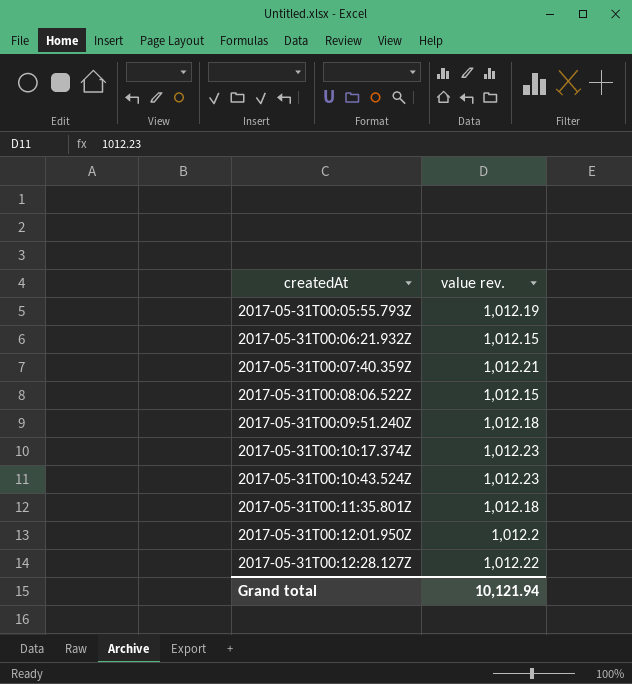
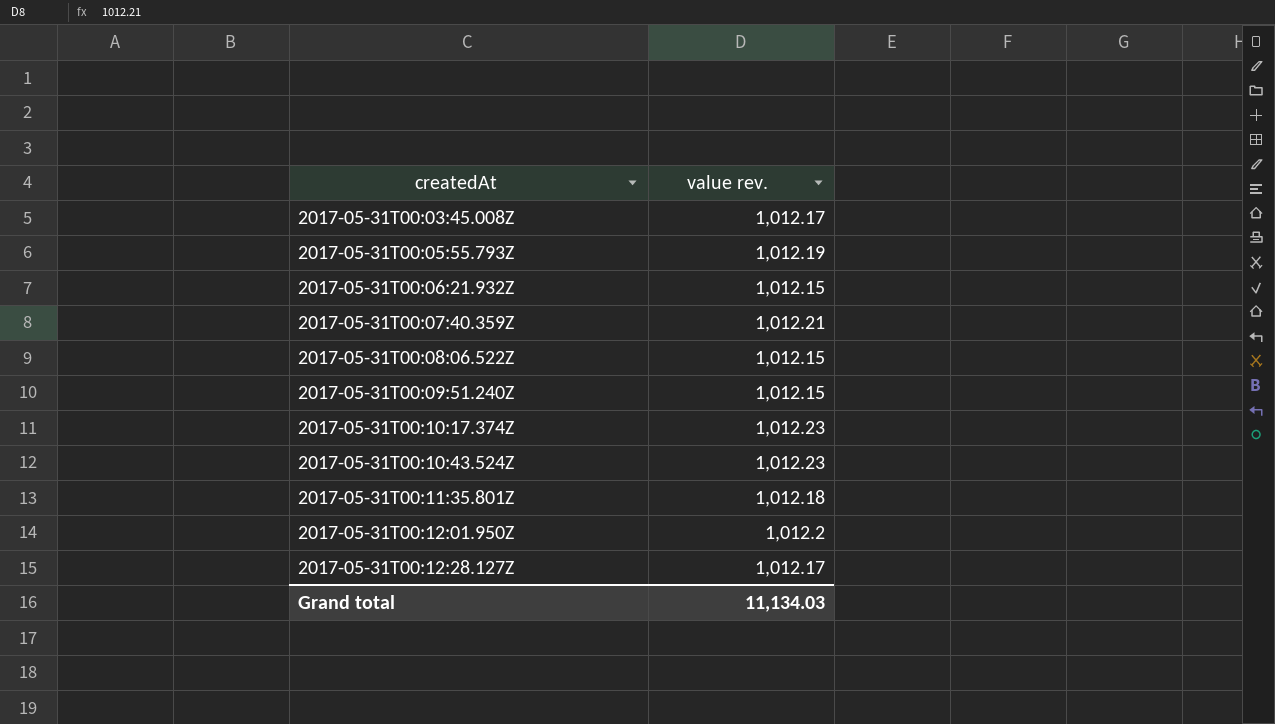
row 2017-05-31T00:03:45.008Z: none -> 1,012.17
2017-05-31T00:09:51.240Z | value rev.: 1,012.18 -> 1,012.15
2017-05-31T00:12:28.127Z | value rev.: 1,012.22 -> 1,012.17
Grand total | value rev.: 10,121.94 -> 11,134.03

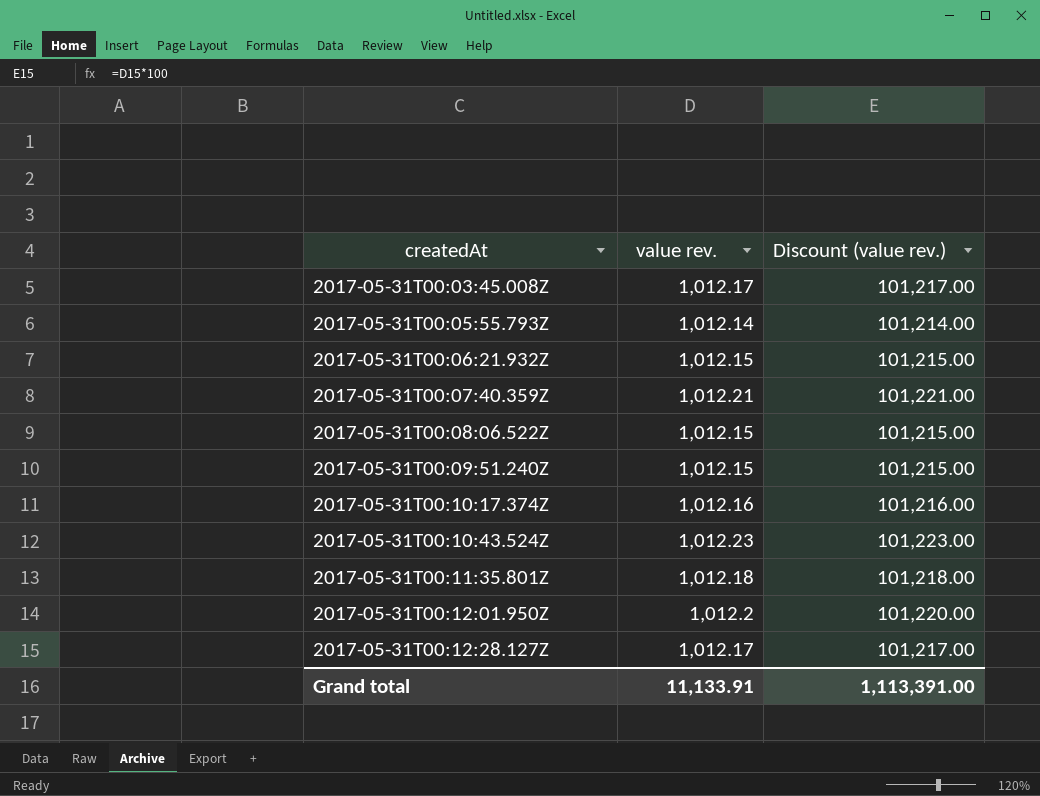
column Discount (value rev.) | formula: none -> [value rev.] * 100
2017-05-31T00:05:55.793Z | value rev.: 1,012.19 -> 1,012.14
2017-05-31T00:10:17.374Z | value rev.: 1,012.23 -> 1,012.16
Grand total | value rev.: 11,134.03 -> 11,133.91

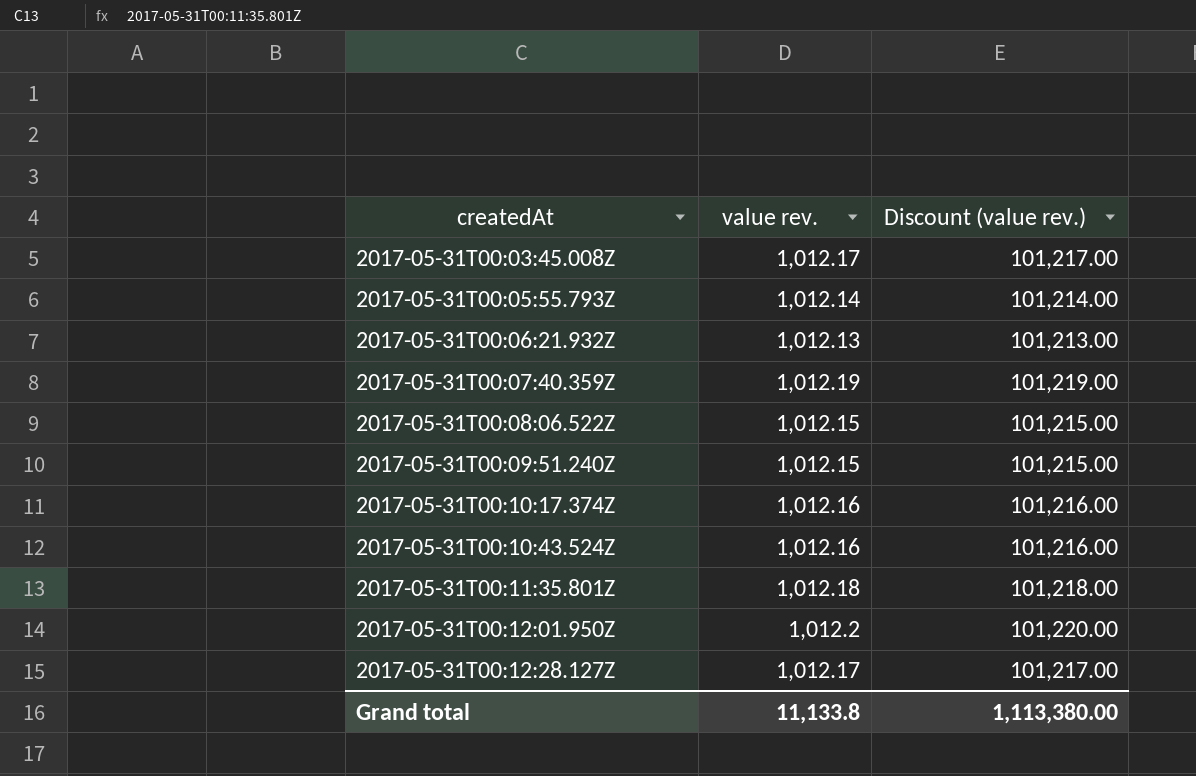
2017-05-31T00:06:21.932Z | value rev.: 1,012.15 -> 1,012.13
2017-05-31T00:06:21.932Z | Discount (value rev.): 101,215.00 -> 101,213.00
2017-05-31T00:07:40.359Z | value rev.: 1,012.21 -> 1,012.19
2017-05-31T00:07:40.359Z | Discount (value rev.): 101,221.00 -> 101,219.00
2017-05-31T00:10:43.524Z | value rev.: 1,012.23 -> 1,012.16
2017-05-31T00:10:43.524Z | Discount (value rev.): 101,223.00 -> 101,216.00
Grand total | value rev.: 11,133.91 -> 11,133.8
Grand total | Discount (value rev.): 1,113,391.00 -> 1,113,380.00

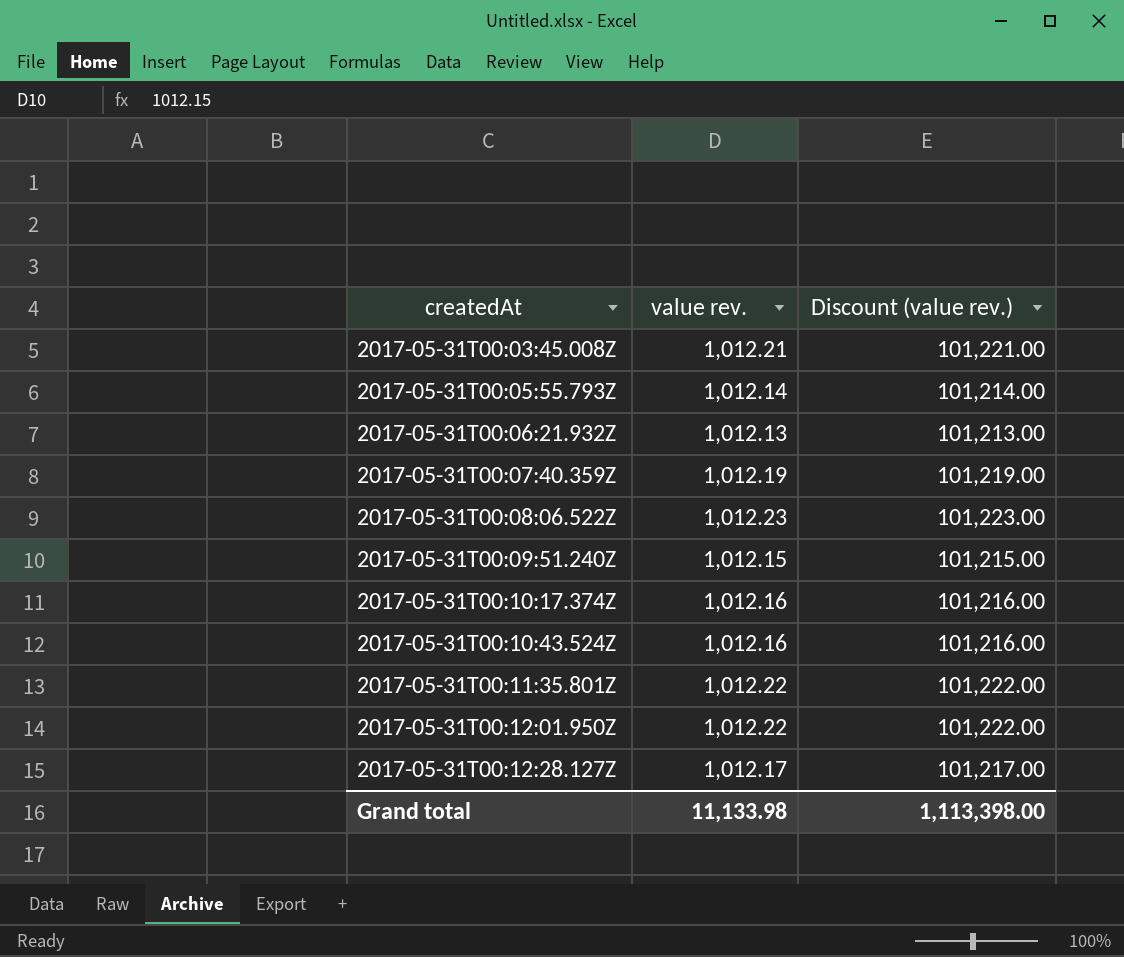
2017-05-31T00:03:45.008Z | value rev.: 1,012.17 -> 1,012.21
2017-05-31T00:03:45.008Z | Discount (value rev.): 101,217.00 -> 101,221.00
2017-05-31T00:08:06.522Z | value rev.: 1,012.15 -> 1,012.23
2017-05-31T00:08:06.522Z | Discount (value rev.): 101,215.00 -> 101,223.00
2017-05-31T00:11:35.801Z | value rev.: 1,012.18 -> 1,012.22
2017-05-31T00:11:35.801Z | Discount (value rev.): 101,218.00 -> 101,222.00
2017-05-31T00:12:01.950Z | value rev.: 1,012.2 -> 1,012.22
2017-05-31T00:12:01.950Z | Discount (value rev.): 101,220.00 -> 101,222.00
Grand total | value rev.: 11,133.8 -> 11,133.98
Grand total | Discount (value rev.): 1,113,380.00 -> 1,113,398.00

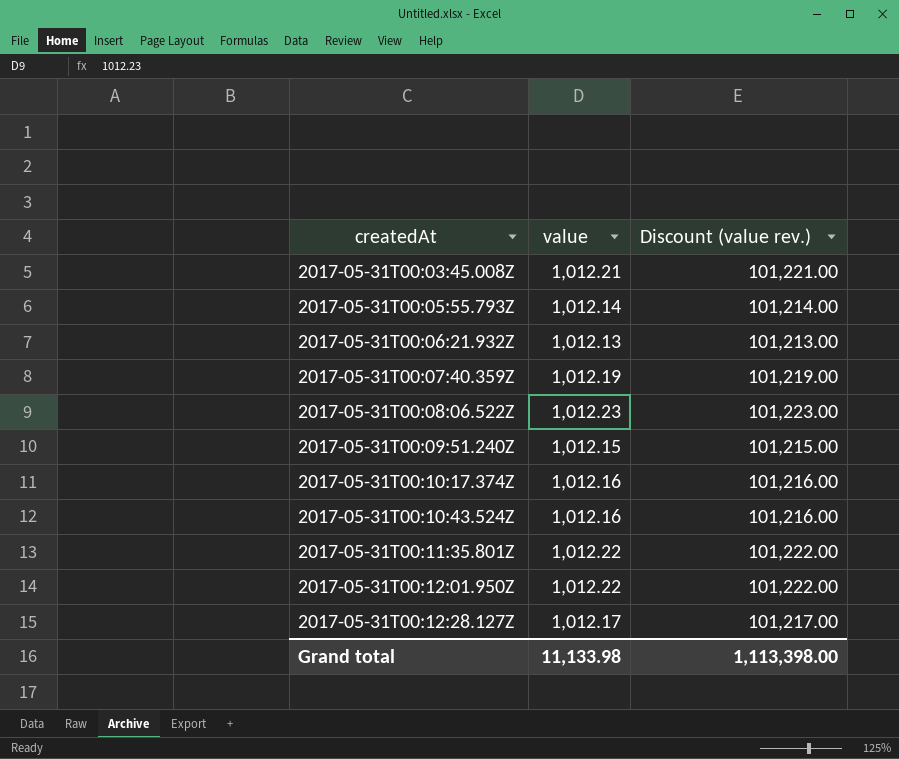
column name: value rev. -> value

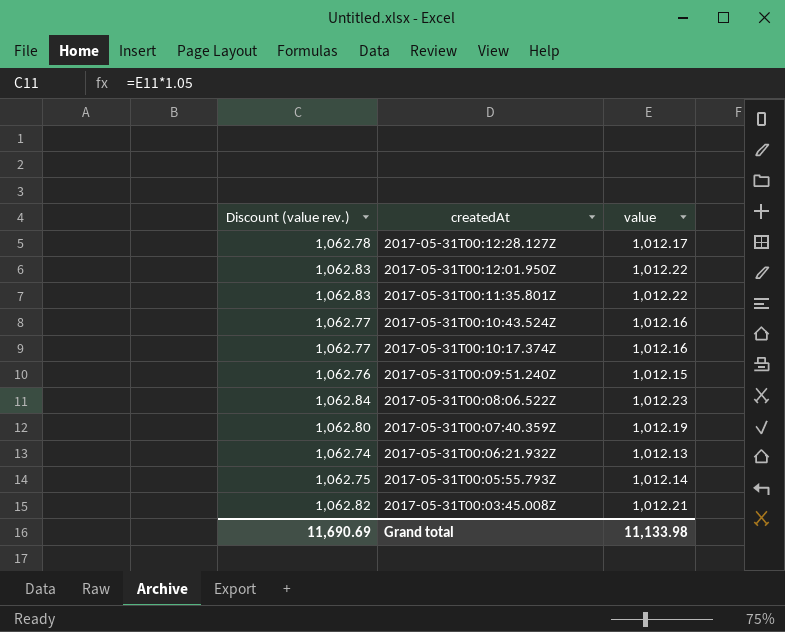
row order: createdAt ascending -> createdAt descending
column Discount (value rev.) | formula: [value] * 100 -> [value] * 1.05
column Discount (value rev.) | position: 3 -> 1
Grand total | Discount (value rev.): 1,113,398.00 -> 11,690.69

